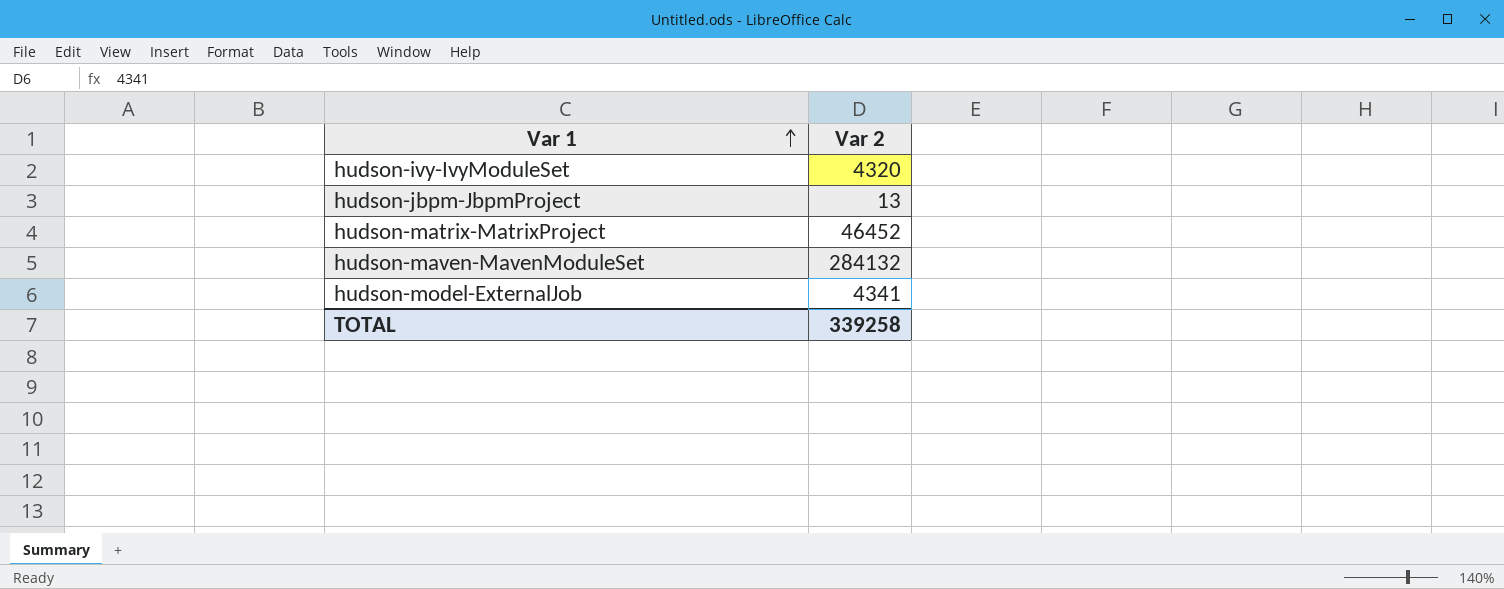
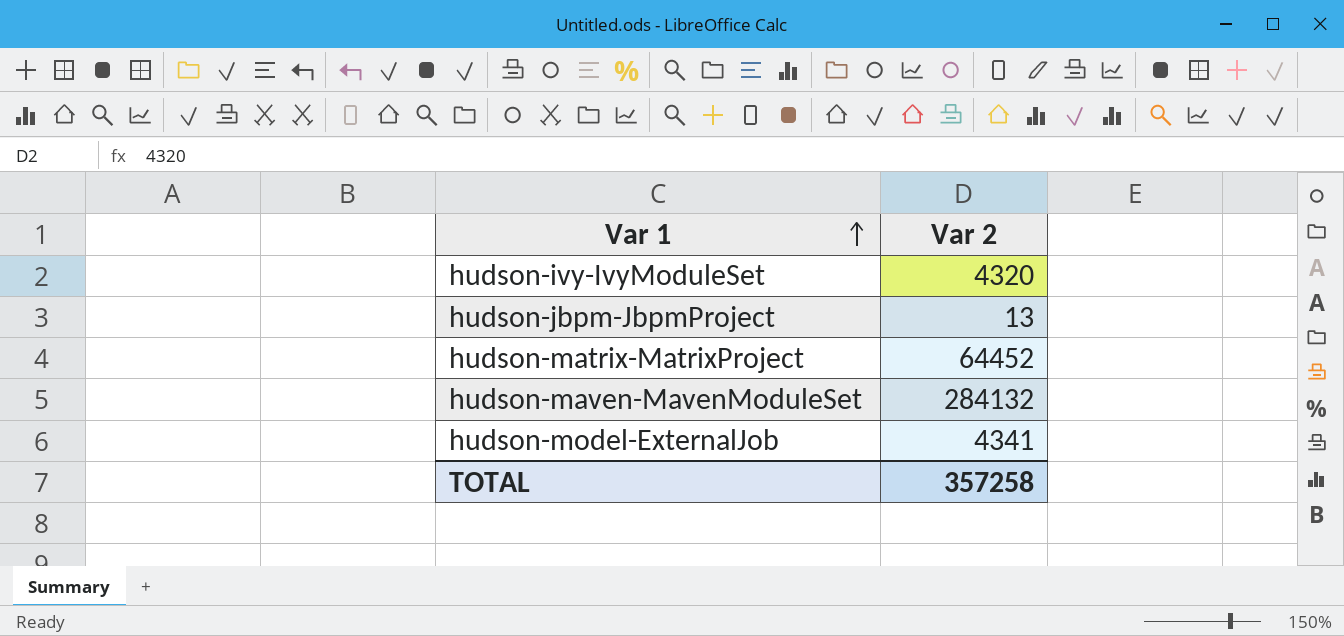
hudson-matrix-MatrixProject | Var 2: 46452 -> 64452
TOTAL | Var 2: 339258 -> 357258

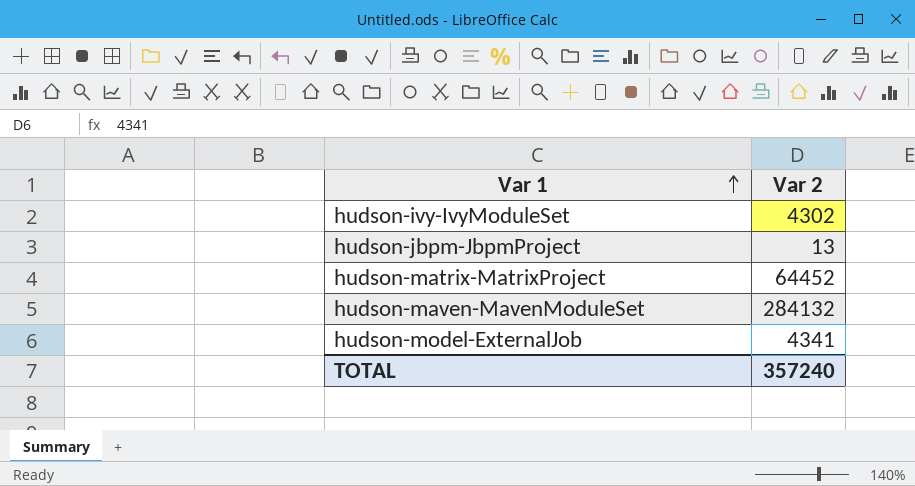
hudson-ivy-IvyModuleSet | Var 2: 4320 -> 4302
TOTAL | Var 2: 357258 -> 357240

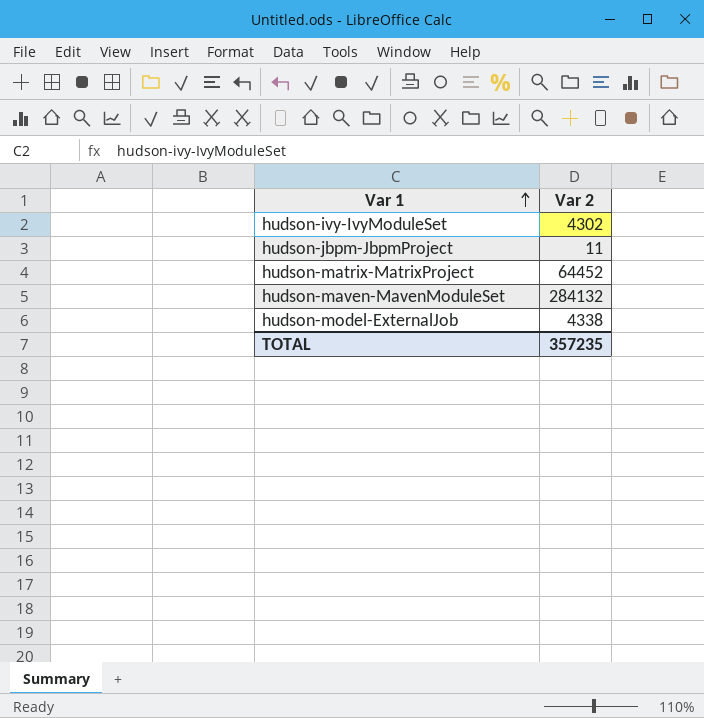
hudson-jbpm-JbpmProject | Var 2: 13 -> 11
hudson-model-ExternalJob | Var 2: 4341 -> 4338
TOTAL | Var 2: 357240 -> 357235

